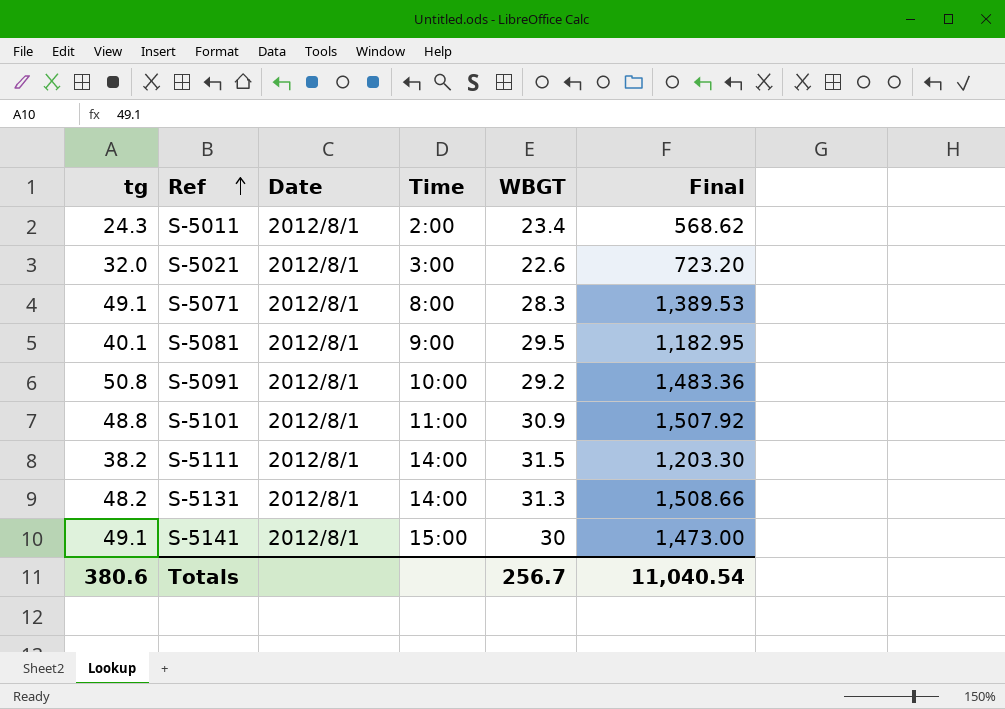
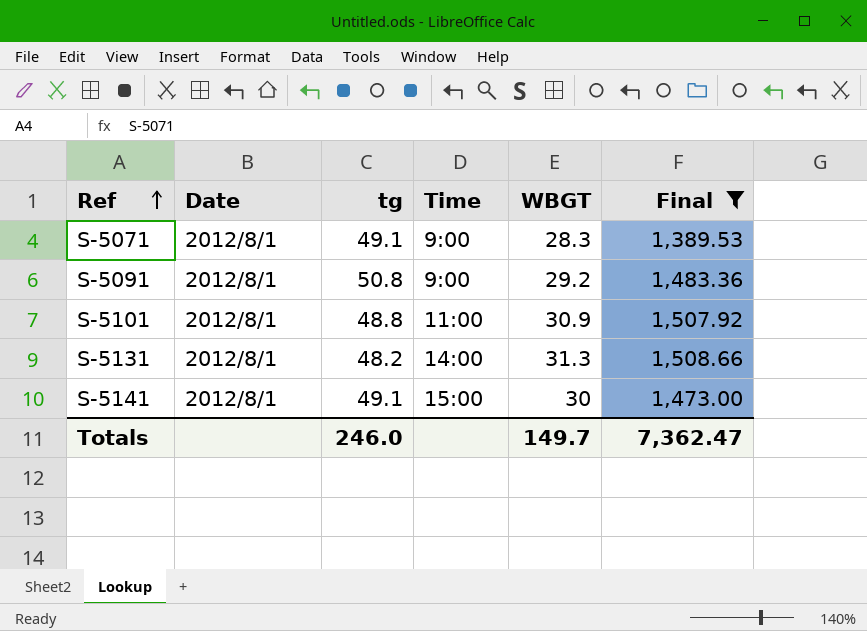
filter: none -> Final >= 1,389.53
column tg | position: 1 -> 3
S-5071 | Time: 8:00 -> 9:00
S-5091 | Time: 10:00 -> 9:00
Totals | tg: 380.6 -> 246.0
Totals | WBGT: 256.7 -> 149.7
Totals | Final: 11,040.54 -> 7,362.47

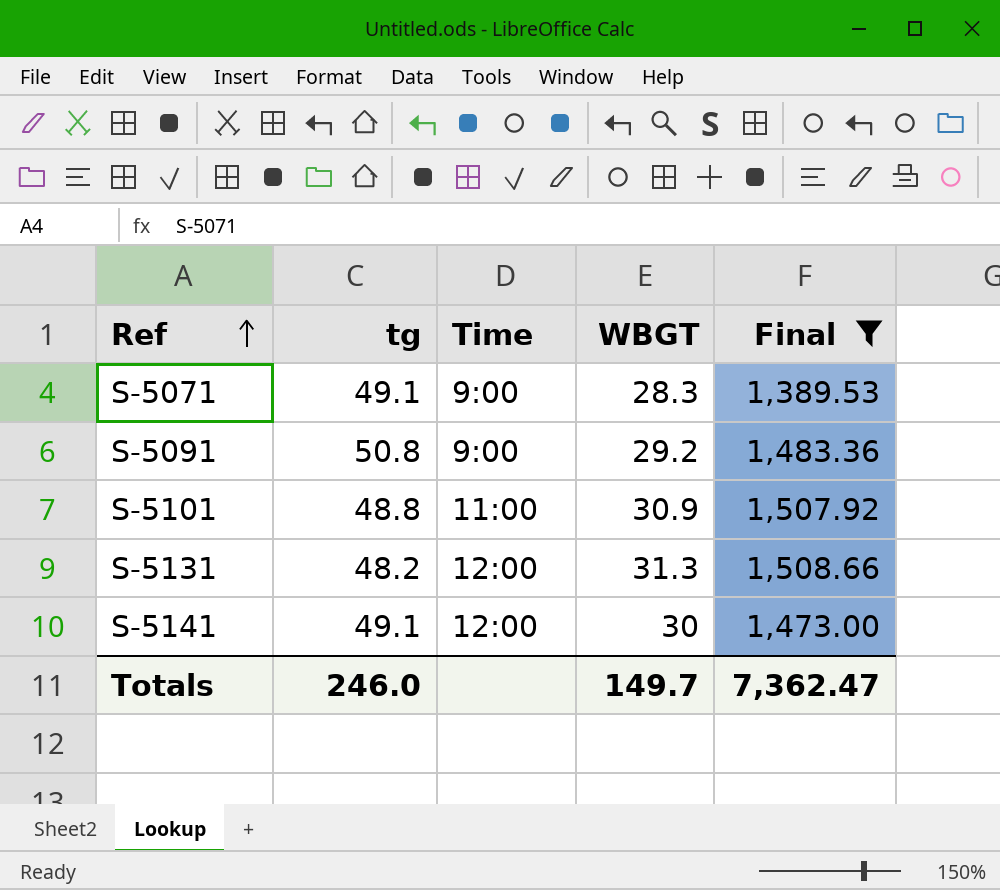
column Date | position: 2 -> none
S-5131 | Time: 14:00 -> 12:00
S-5141 | Time: 15:00 -> 12:00

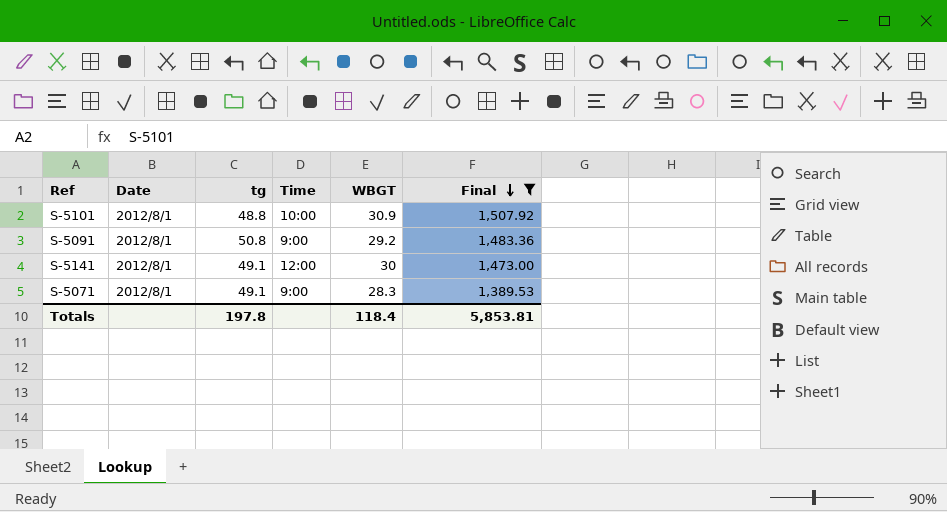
row order: Ref ascending -> Final descending
column Date | position: none -> 2
row S-5131: 48.2 | 12:00 | 31.3 | 1,508.66 -> none
S-5101 | Time: 11:00 -> 10:00
Totals | tg: 246.0 -> 197.8
Totals | WBGT: 149.7 -> 118.4
Totals | Final: 7,362.47 -> 5,853.81

